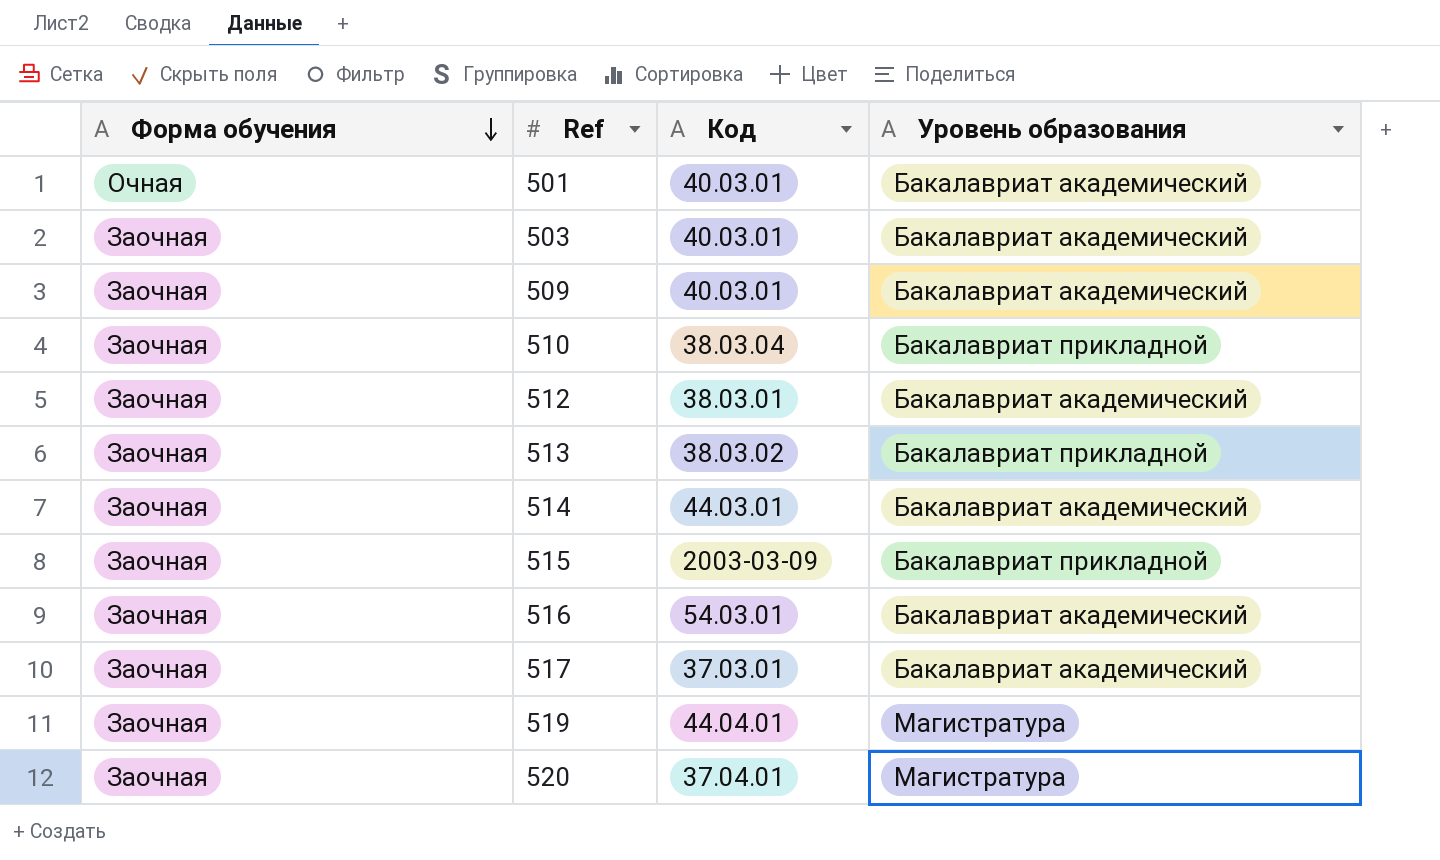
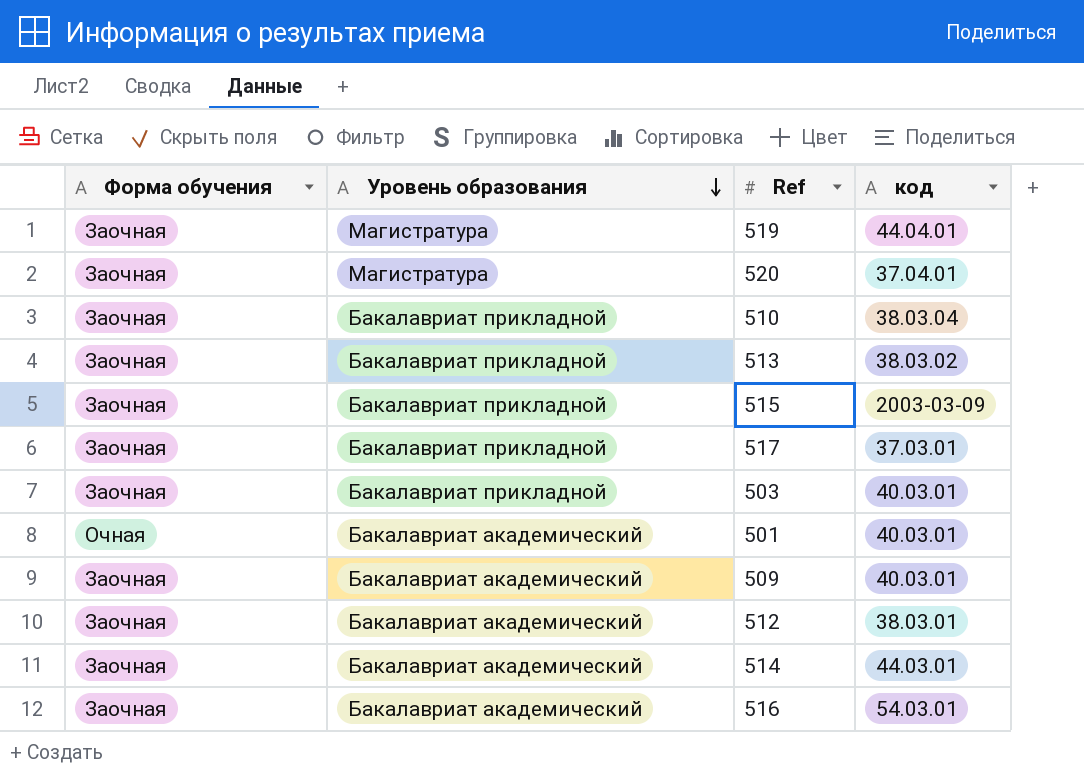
row order: Форма обучения descending -> Уровень образования descending
column Уровень образования | position: 4 -> 2
column name: Код -> код
517 | Уровень образования: Бакалавриат академический -> Бакалавриат прикладной
503 | Уровень образования: Бакалавриат академический -> Бакалавриат прикладной

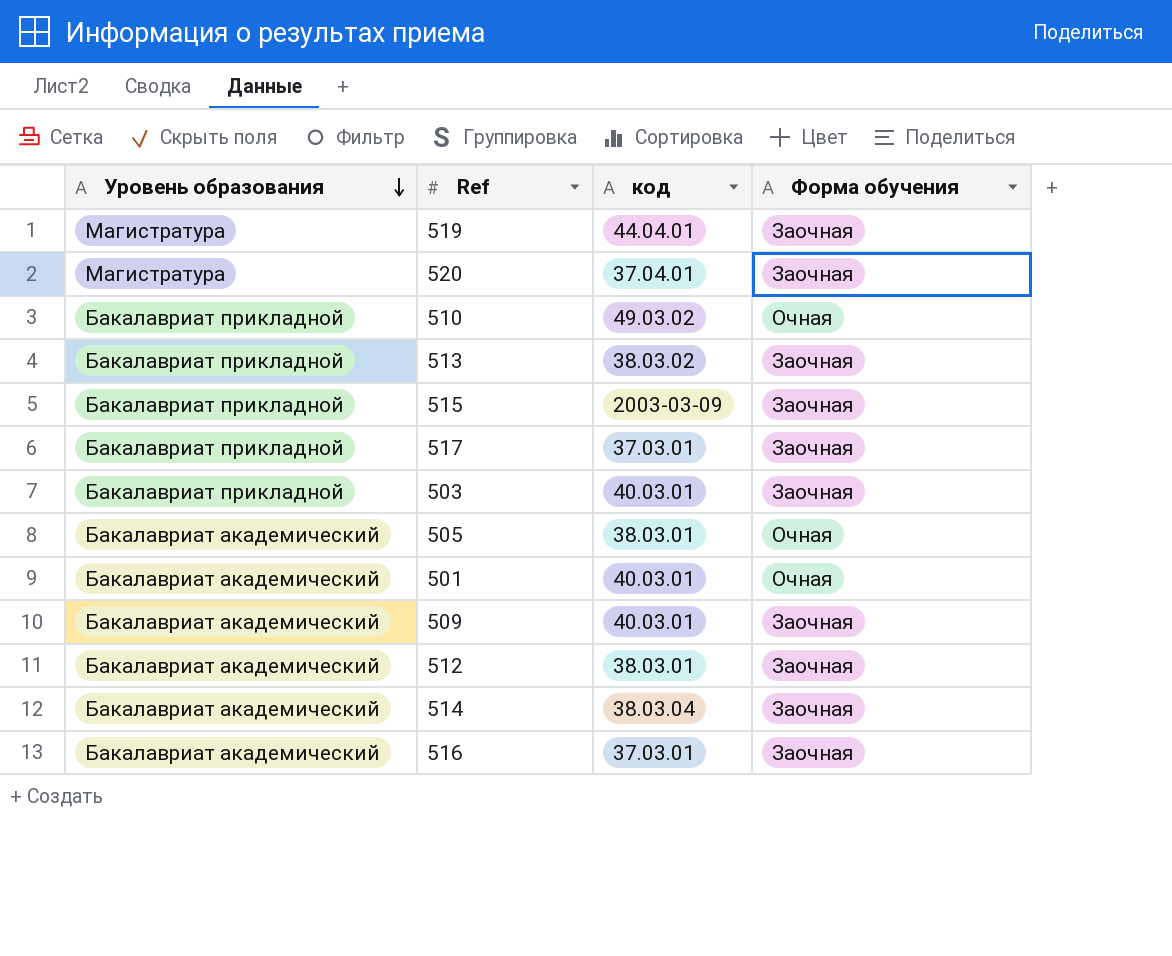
column Форма обучения | position: 1 -> 4
510 | код: 38.03.04 -> 49.03.02
510 | Форма обучения: Заочная -> Очная
row 505: none -> Бакалавриат академический | 38.03.01 | Очная
514 | код: 44.03.01 -> 38.03.04
516 | код: 54.03.01 -> 37.03.01

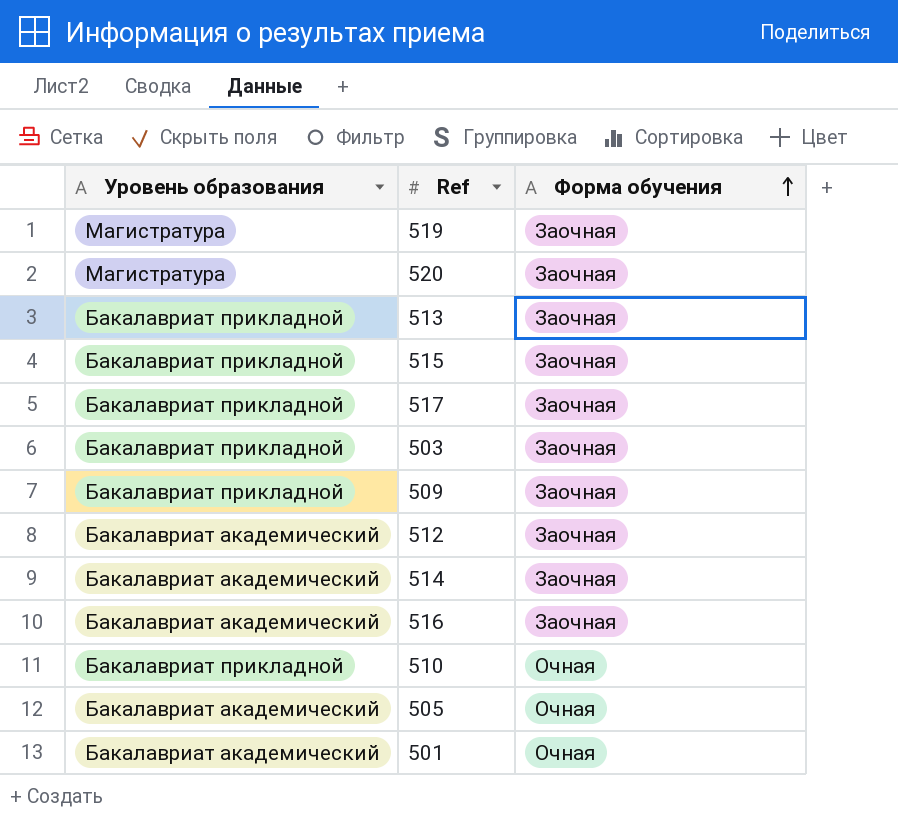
row order: Уровень образования descending -> Форма обучения ascending
column код | position: 3 -> none
509 | Уровень образования: Бакалавриат академический -> Бакалавриат прикладной

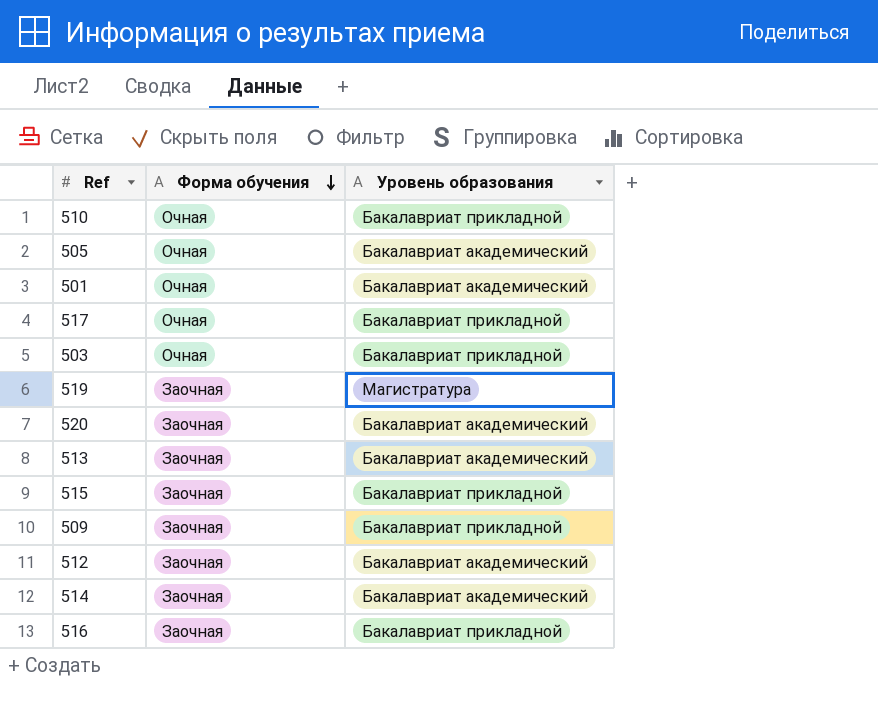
row order: Форма обучения ascending -> Форма обучения descending
column Уровень образования | position: 1 -> 3
517 | Форма обучения: Заочная -> Очная
503 | Форма обучения: Заочная -> Очная
520 | Уровень образования: Магистратура -> Бакалавриат академический
513 | Уровень образования: Бакалавриат прикладной -> Бакалавриат академический
516 | Уровень образования: Бакалавриат академический -> Бакалавриат прикладной

